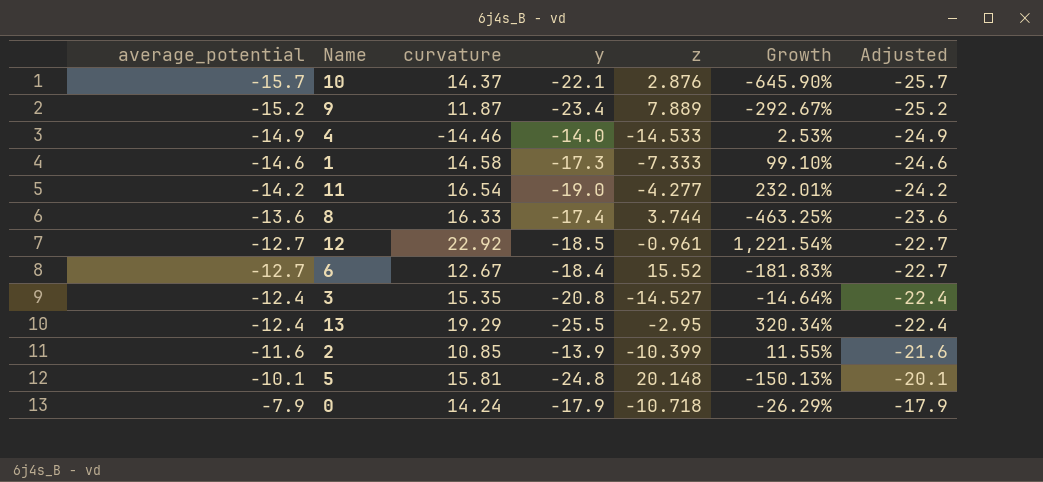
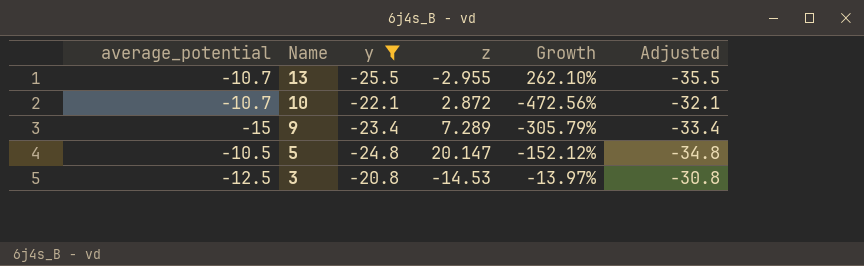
filter: none -> y <= -20.8
row order: average_potential ascending -> Name descending
column curvature | position: 3 -> none
column Adjusted | formula: [average_potential] - 10 -> [y] - 10
13 | average_potential: -12.4 -> -10.7
13 | z: -2.95 -> -2.955
13 | Growth: 320.34% -> 262.10%
10 | average_potential: -15.7 -> -10.7
10 | z: 2.876 -> 2.872
10 | Growth: -645.90% -> -472.56%
9 | average_potential: -15.2 -> -15
9 | z: 7.889 -> 7.289
9 | Growth: -292.67% -> -305.79%
5 | average_potential: -10.1 -> -10.5
5 | z: 20.148 -> 20.147
5 | Growth: -150.13% -> -152.12%
3 | average_potential: -12.4 -> -12.5
3 | z: -14.527 -> -14.53
3 | Growth: -14.64% -> -13.97%

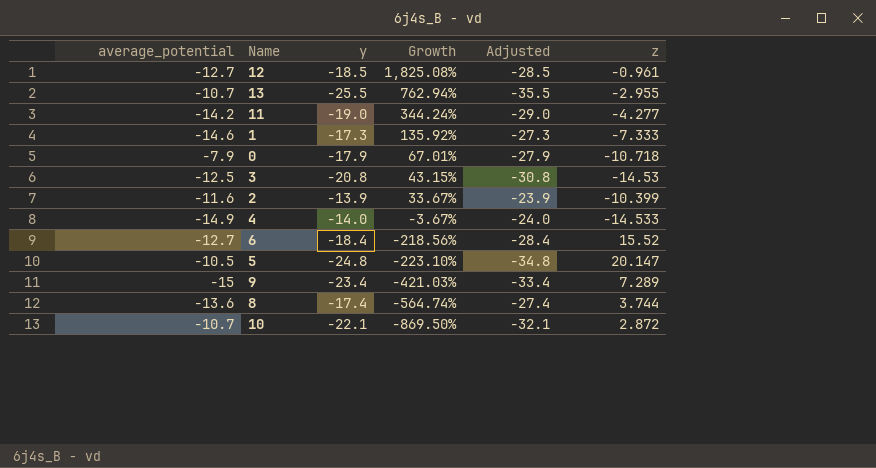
filter: y <= -20.8 -> none
row order: Name descending -> Growth descending
column Growth | formula: ([average_potential] - [z]) / [z] -> ([y] - [z]) / [z]
column z | position: 4 -> 6

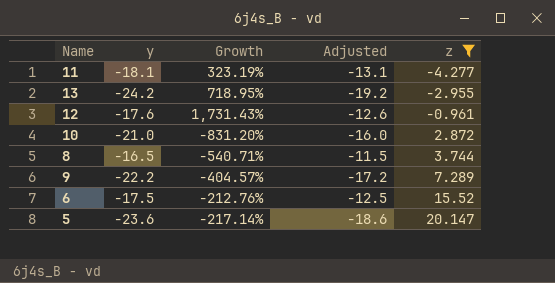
filter: none -> z >= -4.277
row order: Growth descending -> z ascending
column average_potential | position: 1 -> none
column Adjusted | formula: [y] - 10 -> [y] + 5
11 | y: -19.0 -> -18.1
11 | Growth: 344.24% -> 323.19%
13 | y: -25.5 -> -24.2
13 | Growth: 762.94% -> 718.95%
12 | y: -18.5 -> -17.6
12 | Growth: 1,825.08% -> 1,731.43%
10 | y: -22.1 -> -21.0
10 | Growth: -869.50% -> -831.20%
8 | y: -17.4 -> -16.5
8 | Growth: -564.74% -> -540.71%
9 | y: -23.4 -> -22.2
9 | Growth: -421.03% -> -404.57%
6 | y: -18.4 -> -17.5
6 | Growth: -218.56% -> -212.76%
5 | y: -24.8 -> -23.6
5 | Growth: -223.10% -> -217.14%

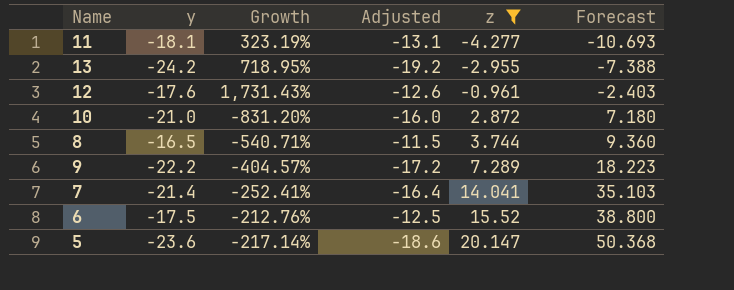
column Forecast | formula: none -> [z] * 2.5
row 7: none -> -21.4 | -252.41% | -16.4 | 14.041 | 35.103

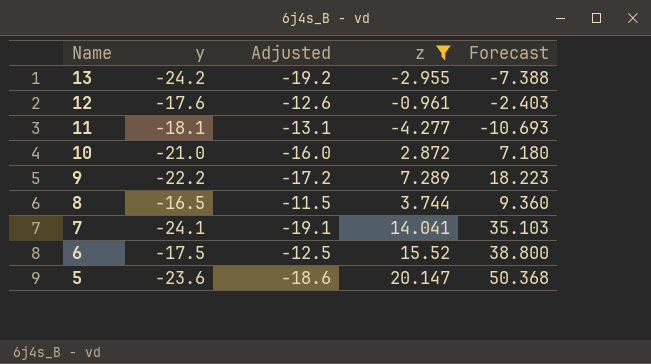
row order: z ascending -> Name descending
column Growth | formula: ([y] - [z]) / [z] -> none
7 | y: -21.4 -> -24.1
7 | Adjusted: -16.4 -> -19.1

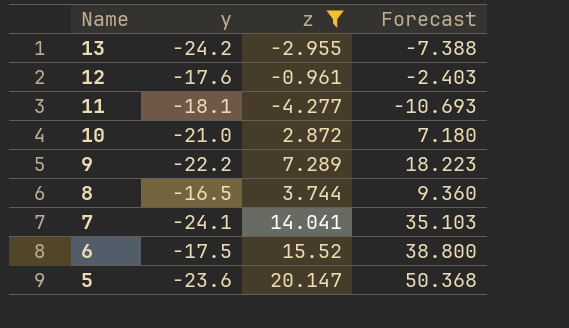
column Adjusted | formula: [y] + 5 -> none

